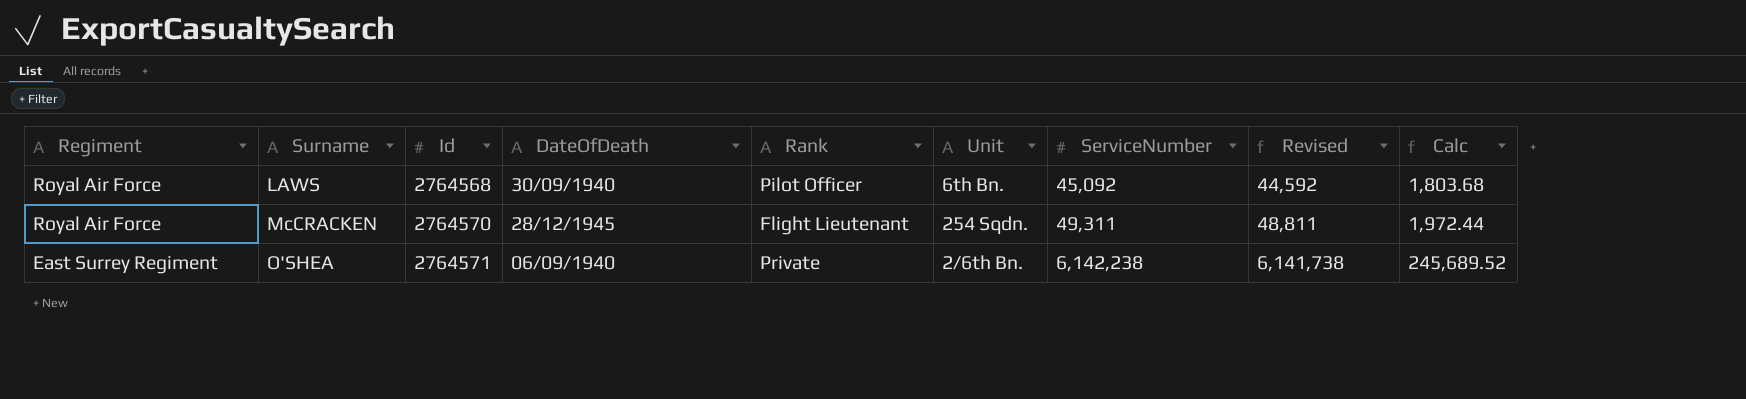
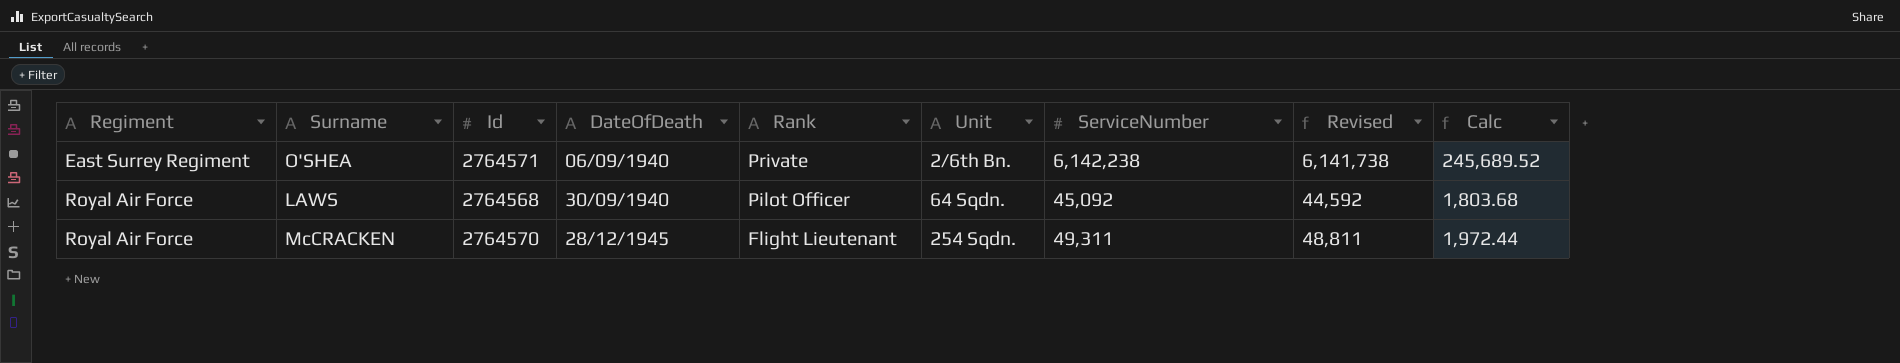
row order: Regiment descending -> Regiment ascending
LAWS | Unit: 6th Bn. -> 64 Sqdn.

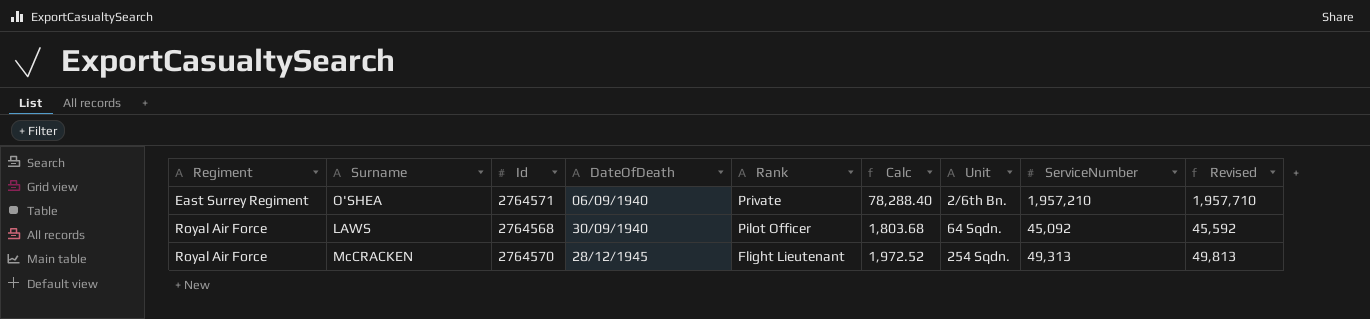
column Calc | position: 9 -> 6
column Revised | formula: [ServiceNumber] - 500 -> [ServiceNumber] + 500
O'SHEA | Calc: 245,689.52 -> 78,288.40
O'SHEA | ServiceNumber: 6,142,238 -> 1,957,210
McCRACKEN | Calc: 1,972.44 -> 1,972.52
McCRACKEN | ServiceNumber: 49,311 -> 49,313

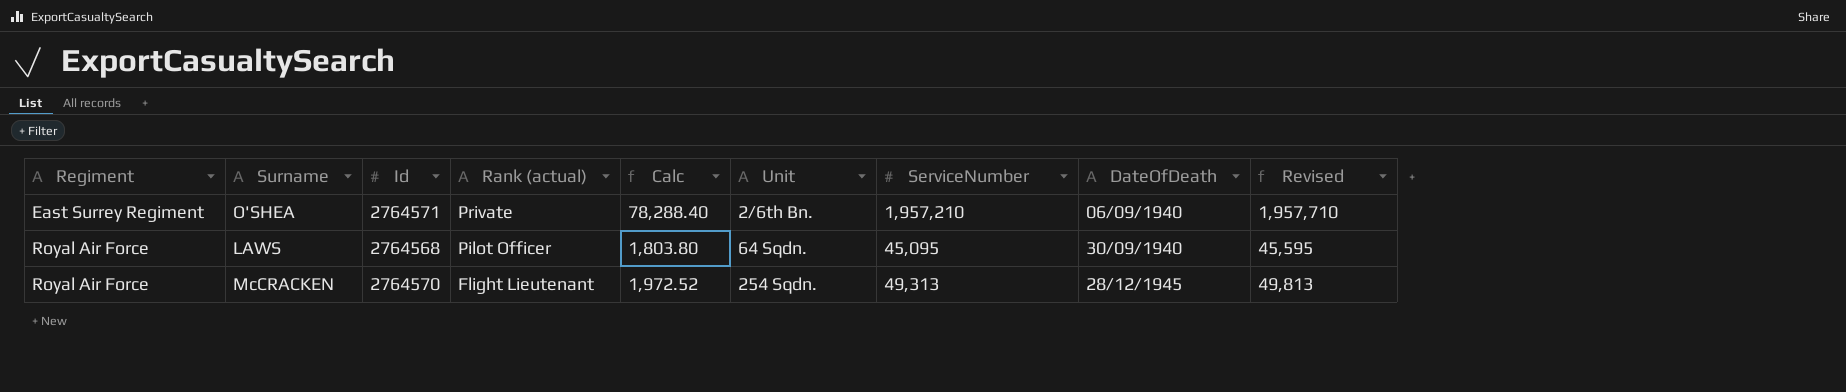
column name: Rank -> Rank (actual)
column DateOfDeath | position: 4 -> 8
LAWS | Calc: 1,803.68 -> 1,803.80
LAWS | ServiceNumber: 45,092 -> 45,095
LAWS | Revised: 45,592 -> 45,595

